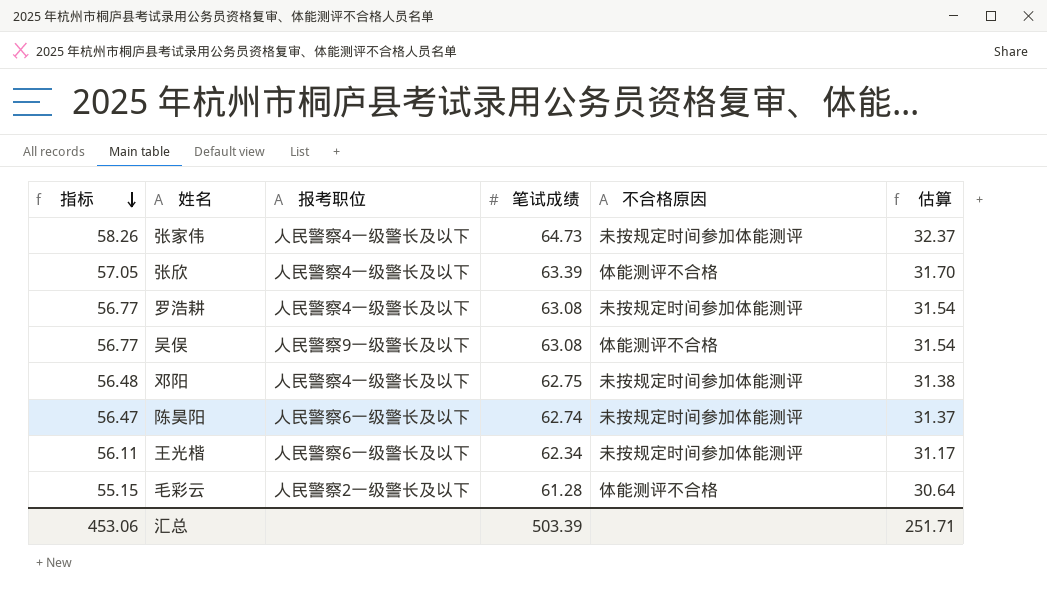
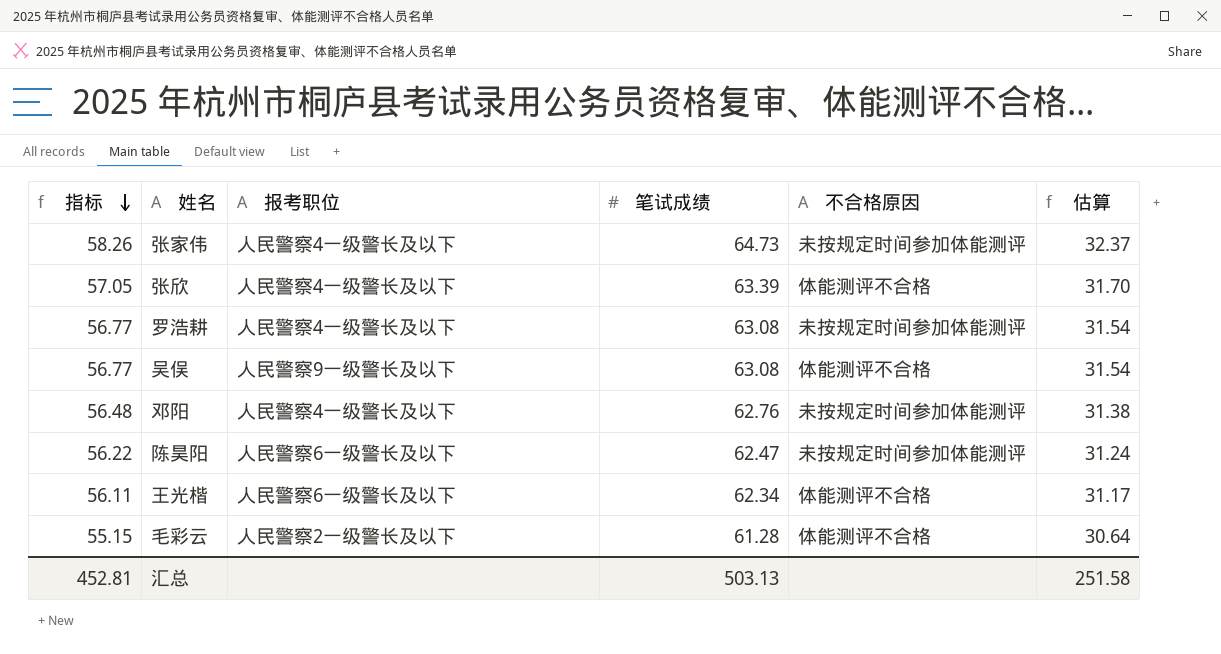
邓阳 | 笔试成绩: 62.75 -> 62.76
陈昊阳 | 指标: 56.47 -> 56.22
陈昊阳 | 笔试成绩: 62.74 -> 62.47
陈昊阳 | 估算: 31.37 -> 31.24
王光楷 | 不合格原因: 未按规定时间参加体能测评 -> 体能测评不合格
汇总 | 指标: 453.06 -> 452.81
汇总 | 笔试成绩: 503.39 -> 503.13
汇总 | 估算: 251.71 -> 251.58

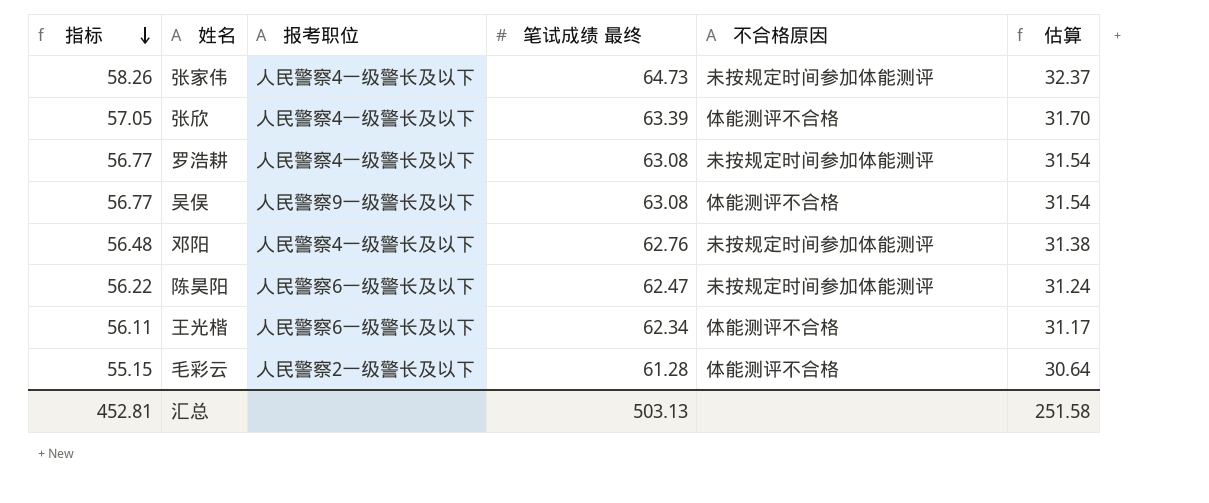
column name: 笔试成绩 -> 笔试成绩 最终

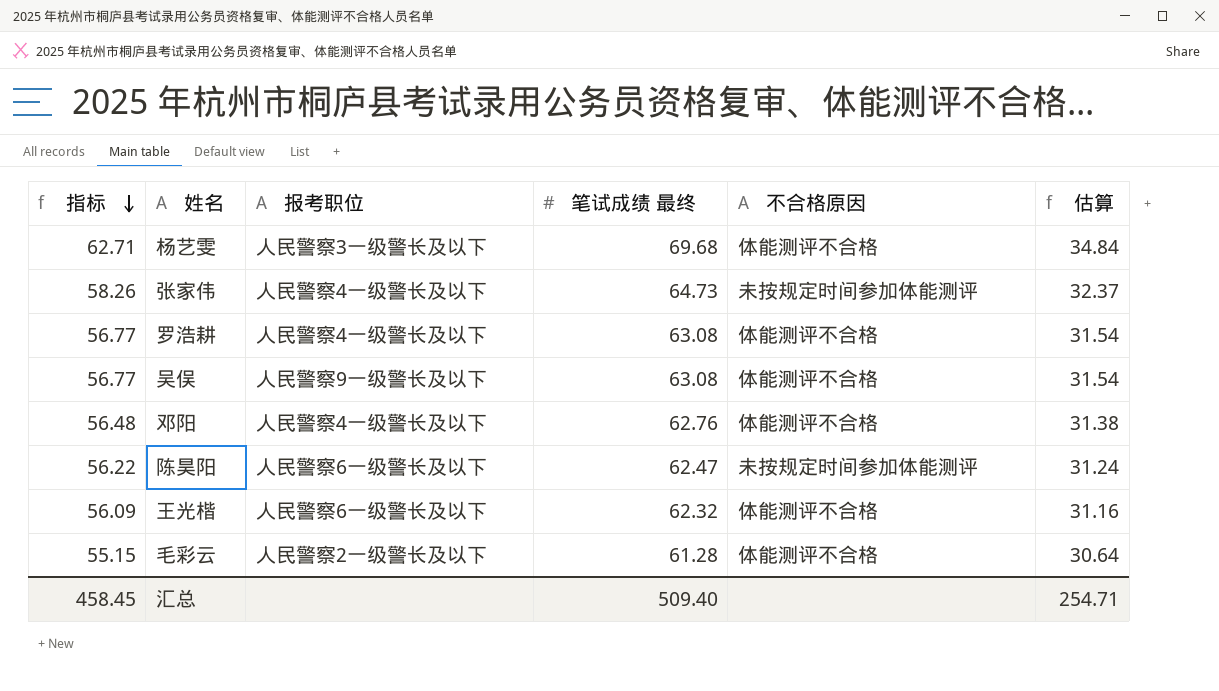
row 张欣: 57.05 | 人民警察4一级警长及以下 | 63.39 | 体能测评不合格 | 31.70 -> none
row 杨艺雯: none -> 62.71 | 人民警察3一级警长及以下 | 69.68 | 体能测评不合格 | 34.84
罗浩耕 | 不合格原因: 未按规定时间参加体能测评 -> 体能测评不合格
邓阳 | 不合格原因: 未按规定时间参加体能测评 -> 体能测评不合格
王光楷 | 指标: 56.11 -> 56.09
王光楷 | 笔试成绩 最终: 62.34 -> 62.32
王光楷 | 估算: 31.17 -> 31.16
汇总 | 指标: 452.81 -> 458.45
汇总 | 笔试成绩 最终: 503.13 -> 509.40
汇总 | 估算: 251.58 -> 254.71

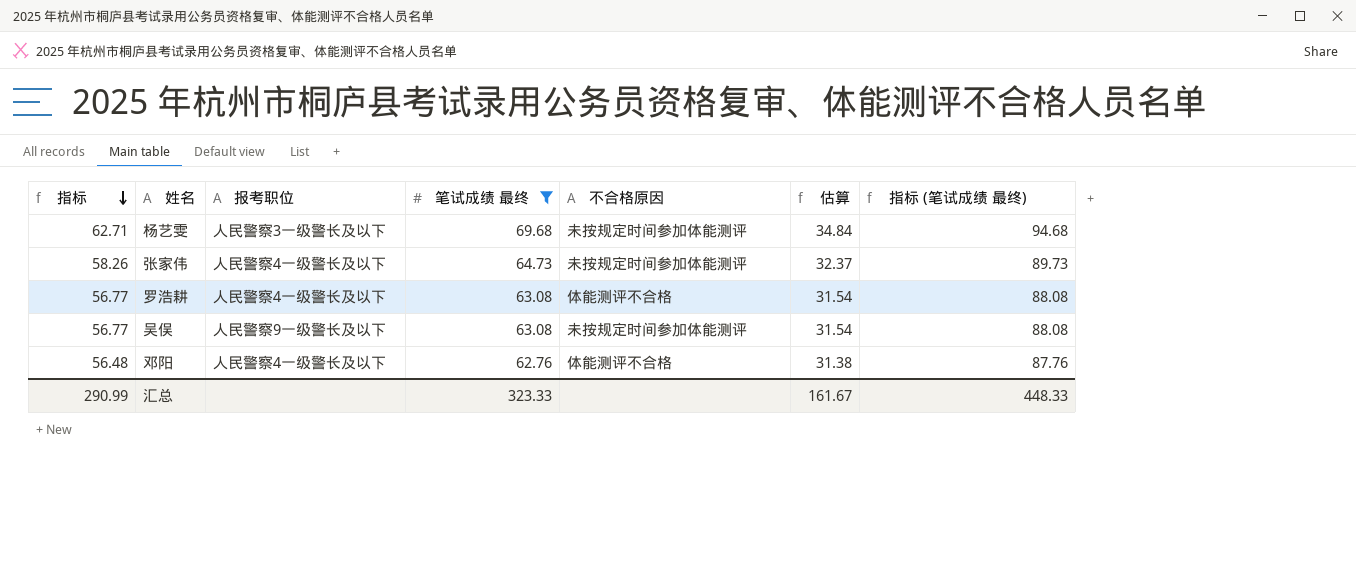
filter: none -> 笔试成绩 最终 >= 62.76
column 指标 (笔试成绩 最终) | formula: none -> [笔试成绩 最终] + 25
杨艺雯 | 不合格原因: 体能测评不合格 -> 未按规定时间参加体能测评
吴俣 | 不合格原因: 体能测评不合格 -> 未按规定时间参加体能测评
汇总 | 指标: 458.45 -> 290.99
汇总 | 笔试成绩 最终: 509.40 -> 323.33
汇总 | 估算: 254.71 -> 161.67

